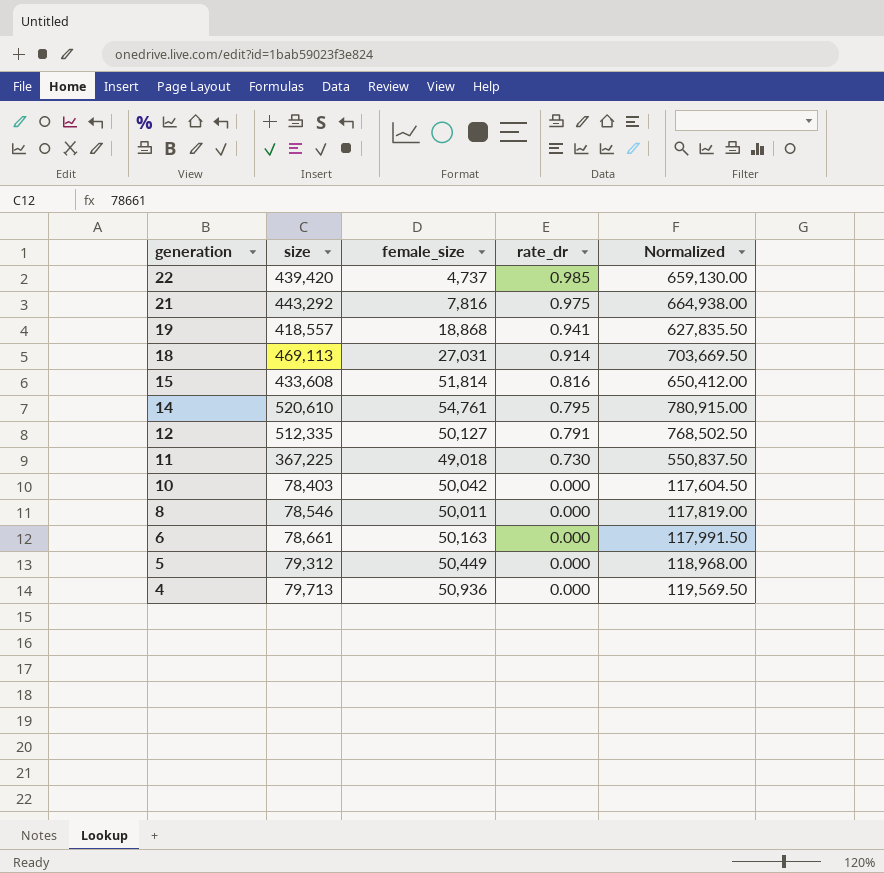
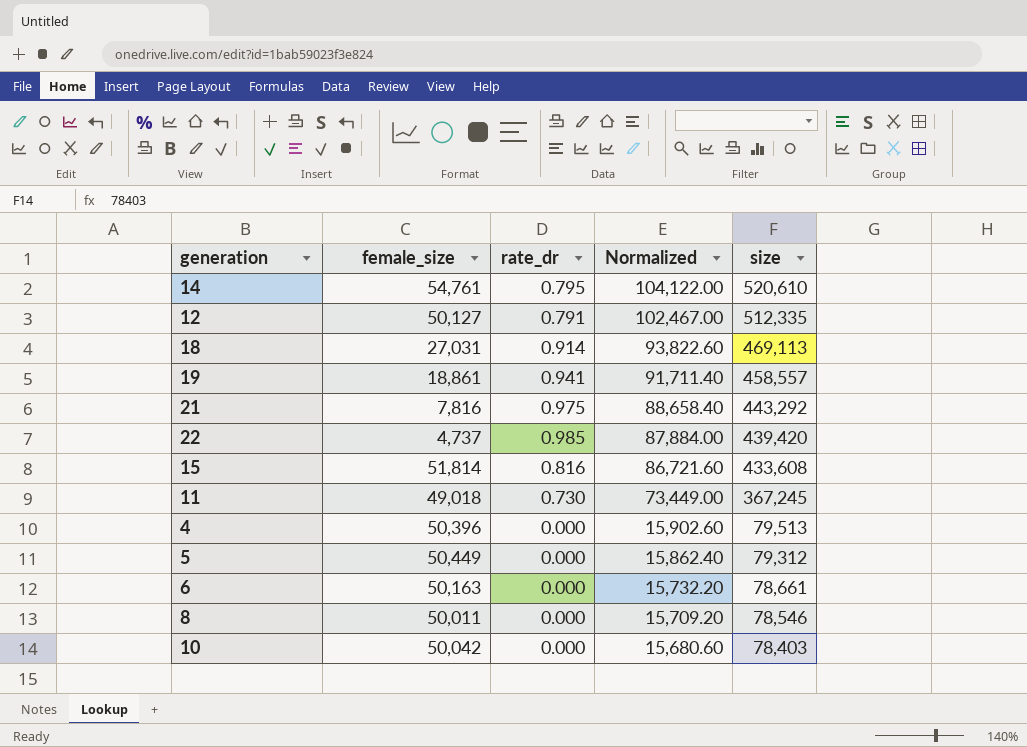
row order: generation descending -> Normalized descending
column Normalized | formula: [size] * 1.5 -> [size] * 0.2
column size | position: 2 -> 5
19 | female_size: 18,868 -> 18,861
19 | size: 418,557 -> 458,557
11 | size: 367,225 -> 367,245
4 | female_size: 50,936 -> 50,396
4 | size: 79,713 -> 79,513

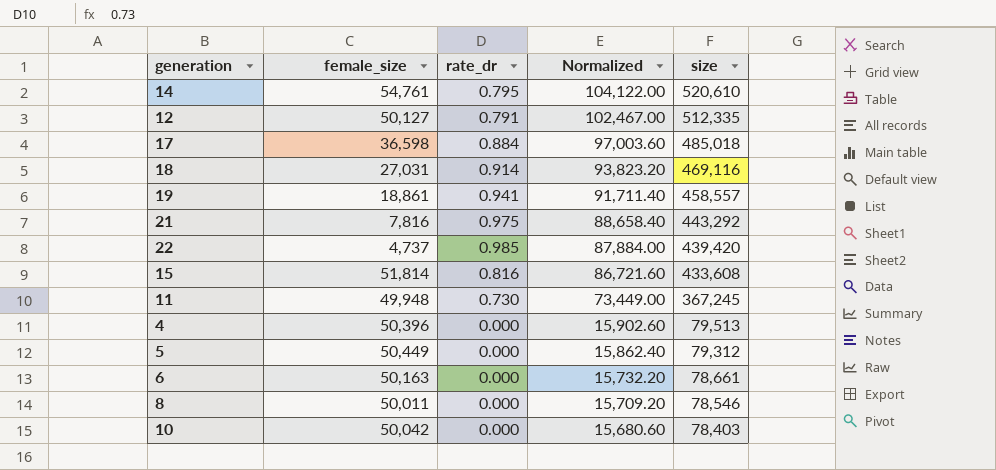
row 17: none -> 36,598 | 0.884 | 97,003.60 | 485,018
18 | Normalized: 93,822.60 -> 93,823.20
18 | size: 469,113 -> 469,116
11 | female_size: 49,018 -> 49,948

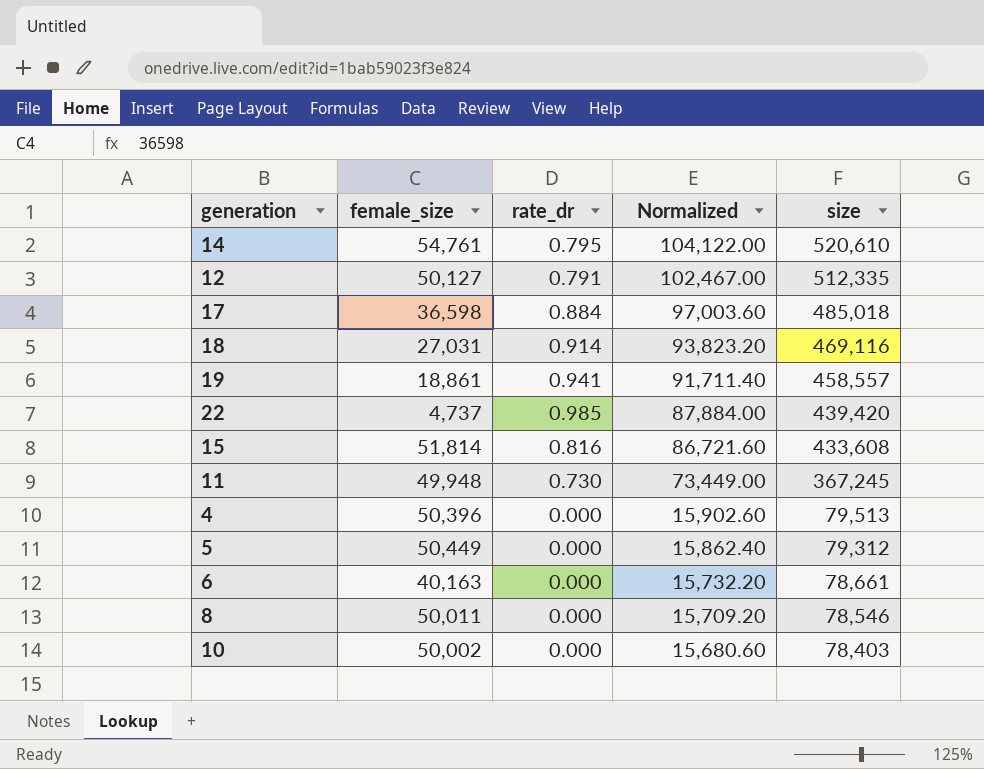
row 21: 7,816 | 0.975 | 88,658.40 | 443,292 -> none
6 | female_size: 50,163 -> 40,163
10 | female_size: 50,042 -> 50,002

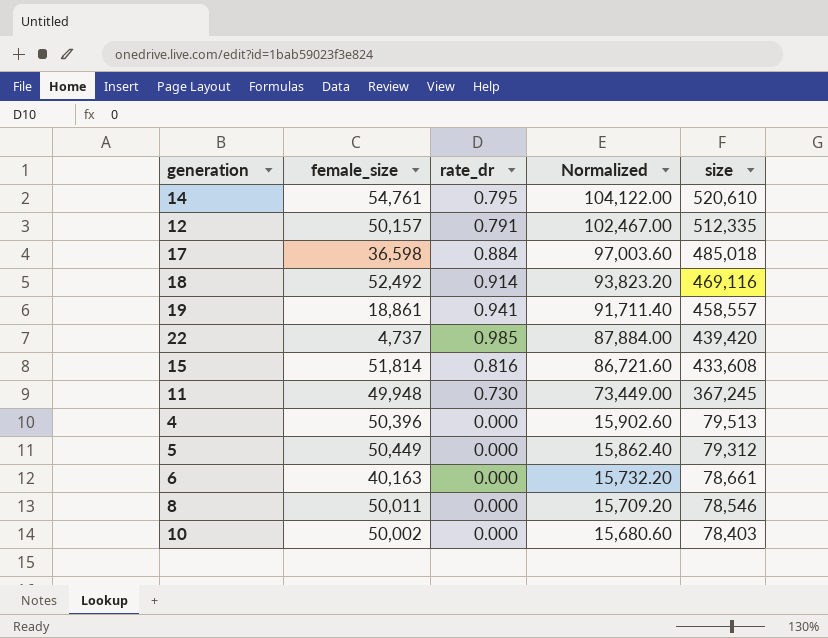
12 | female_size: 50,127 -> 50,157
18 | female_size: 27,031 -> 52,492

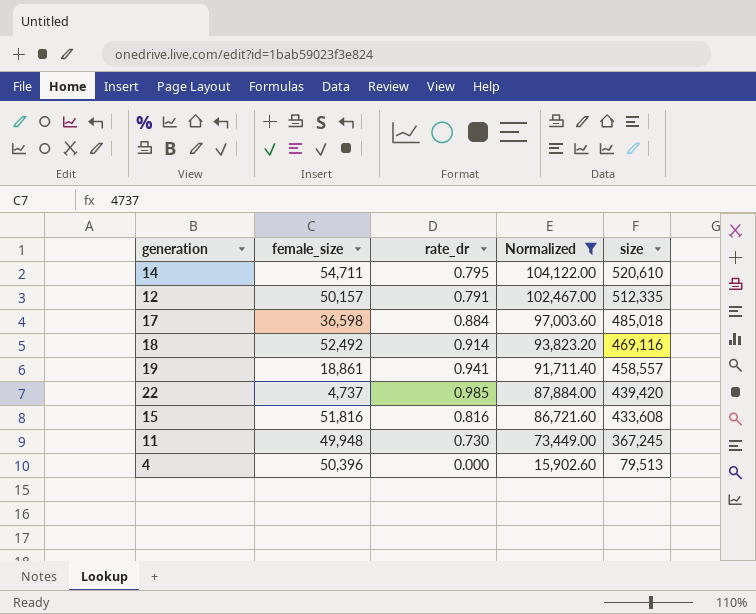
filter: none -> Normalized >= 15,902.60
14 | female_size: 54,761 -> 54,711
15 | female_size: 51,814 -> 51,816

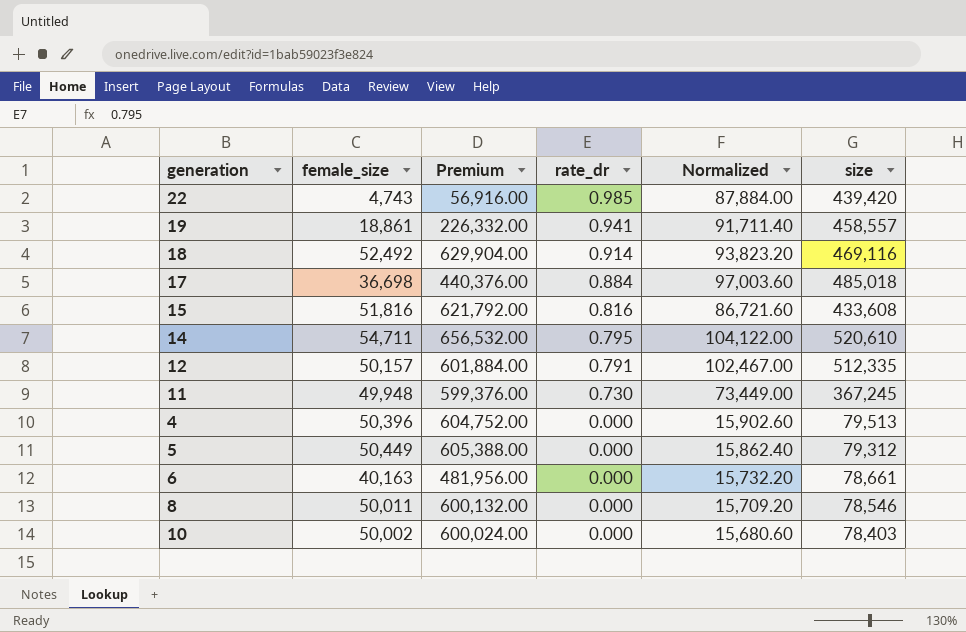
filter: Normalized >= 15,902.60 -> none
row order: Normalized descending -> rate_dr descending
column Premium | formula: none -> [female_size] * 12
22 | female_size: 4,737 -> 4,743
17 | female_size: 36,598 -> 36,698

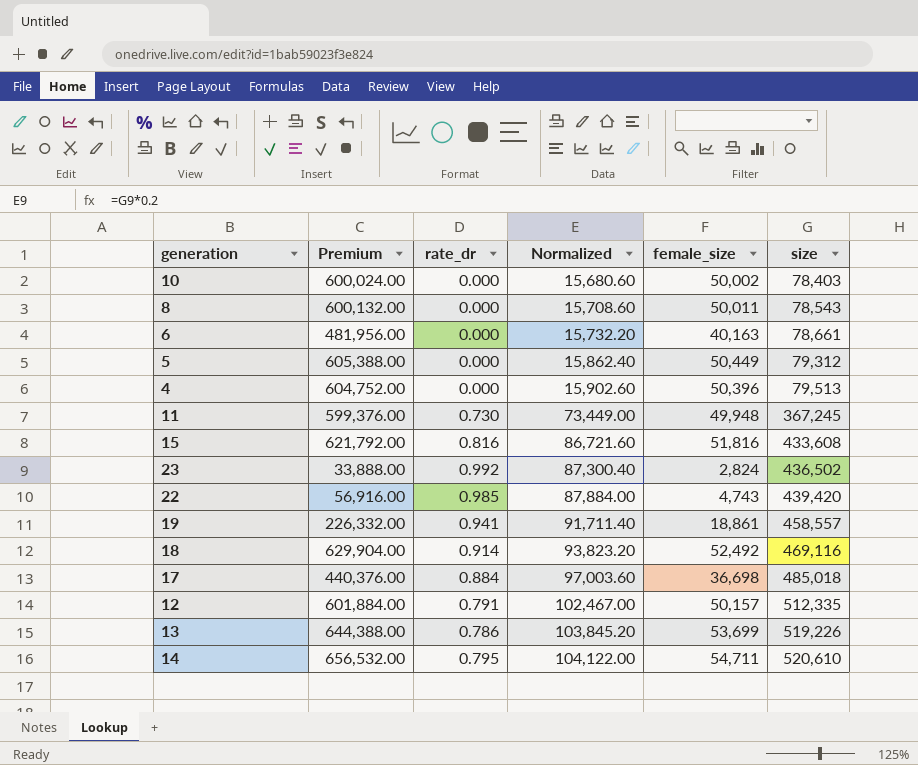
row order: rate_dr descending -> Normalized ascending
column female_size | position: 2 -> 5
8 | Normalized: 15,709.20 -> 15,708.60
8 | size: 78,546 -> 78,543
row 23: none -> 33,888.00 | 0.992 | 87,300.40 | 2,824 | 436,502
row 13: none -> 644,388.00 | 0.786 | 103,845.20 | 53,699 | 519,226

